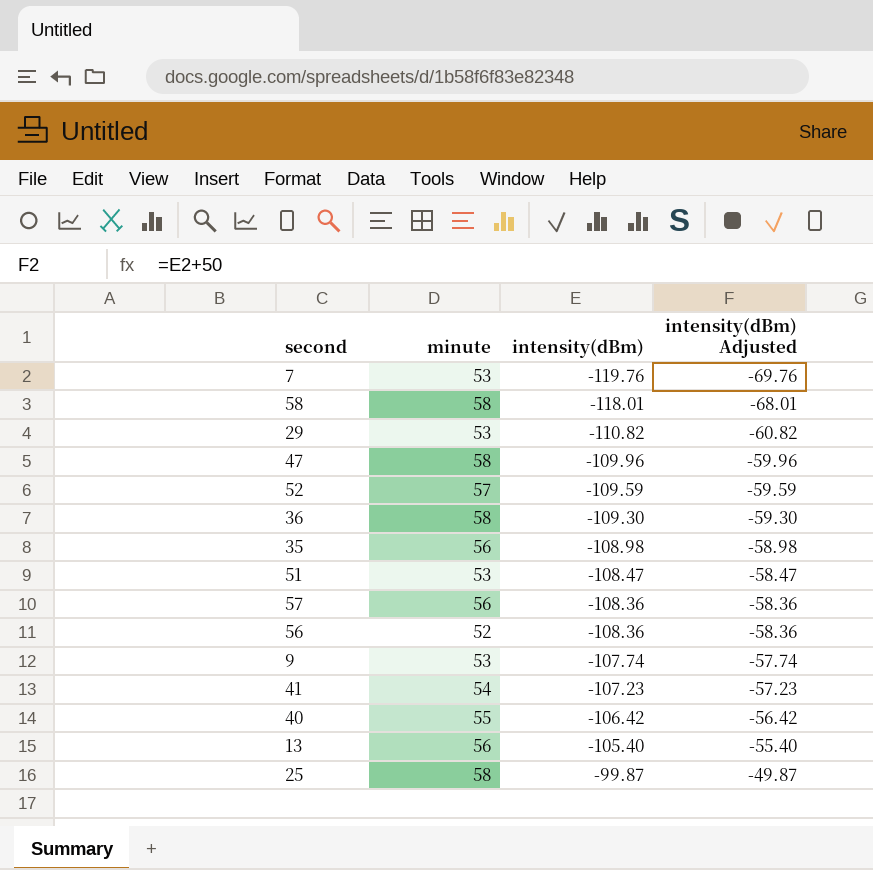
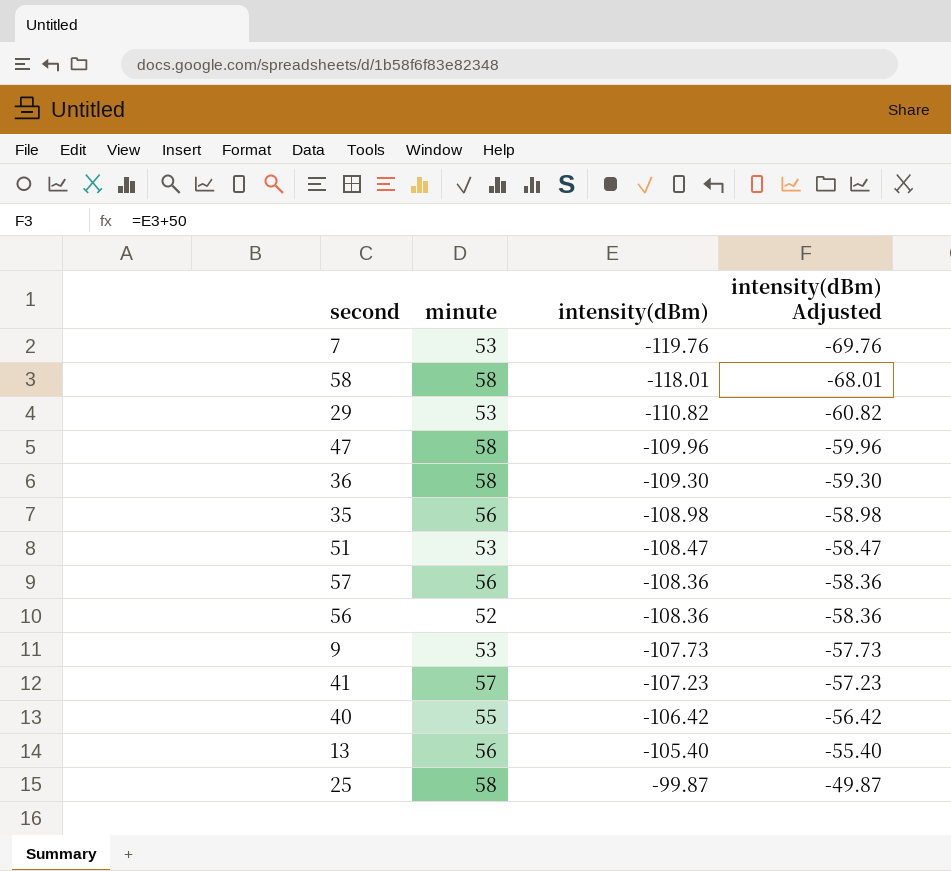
row 52: 57 | -109.59 | -59.59 -> none
9 | intensity(dBm): -107.74 -> -107.73
9 | intensity(dBm) Adjusted: -57.74 -> -57.73
41 | minute: 54 -> 57

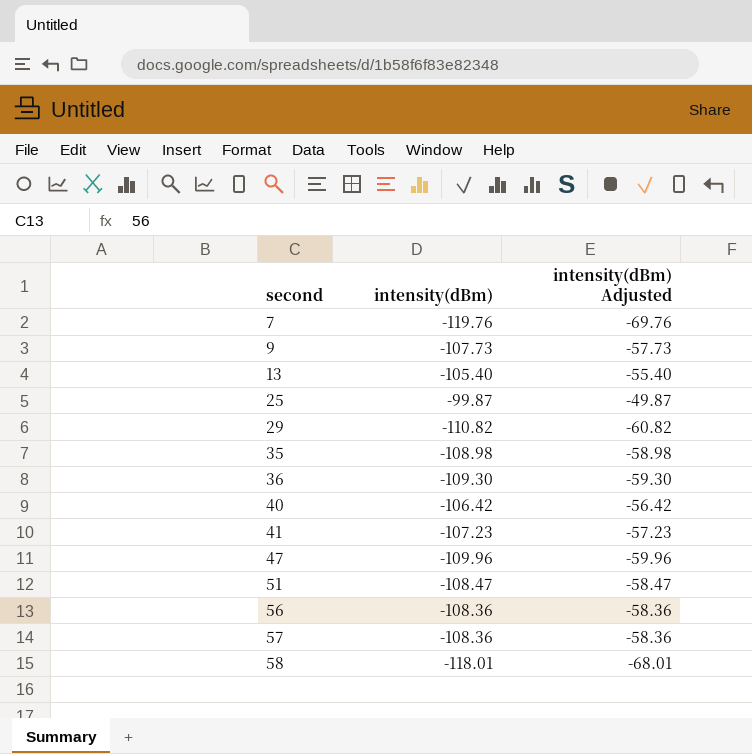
row order: intensity(dBm) ascending -> second ascending
column minute | position: 2 -> none

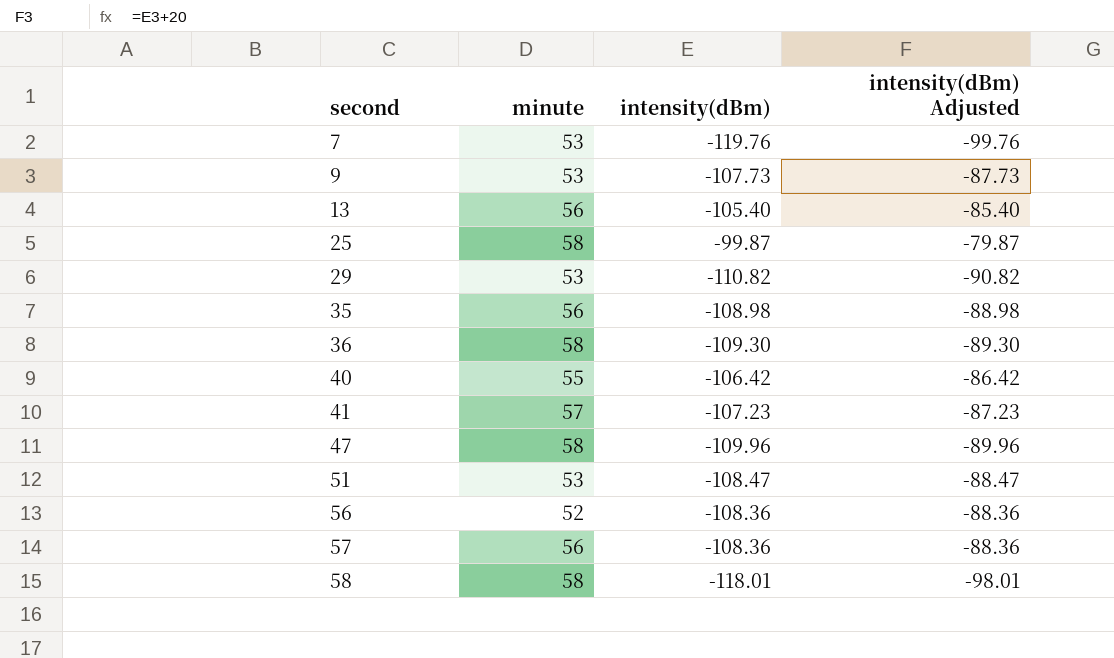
column minute | position: none -> 2
column intensity(dBm) Adjusted | formula: [intensity(dBm)] + 50 -> [intensity(dBm)] + 20

